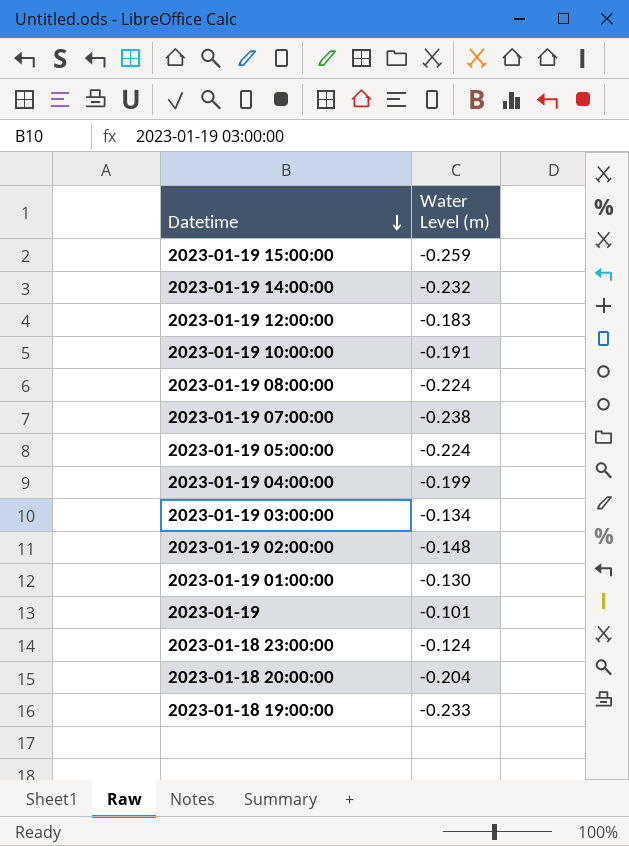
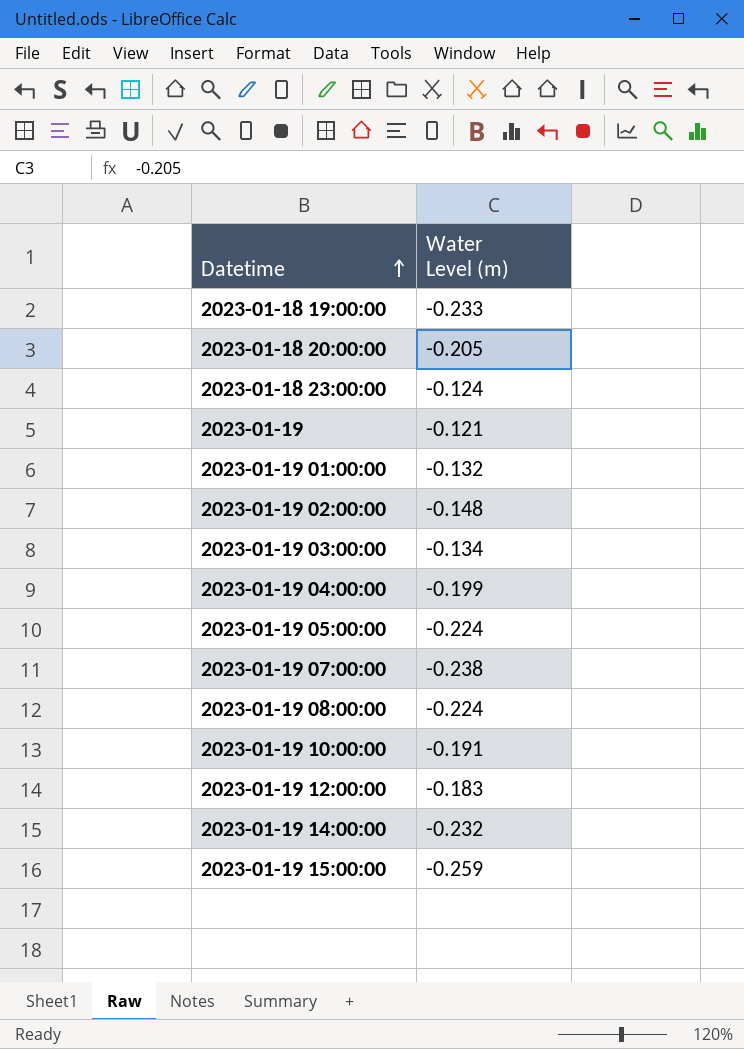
row order: Datetime descending -> Datetime ascending
2023-01-18 20:00:00 | Water Level (m): -0.204 -> -0.205
2023-01-19 | Water Level (m): -0.101 -> -0.121
2023-01-19 01:00:00 | Water Level (m): -0.130 -> -0.132

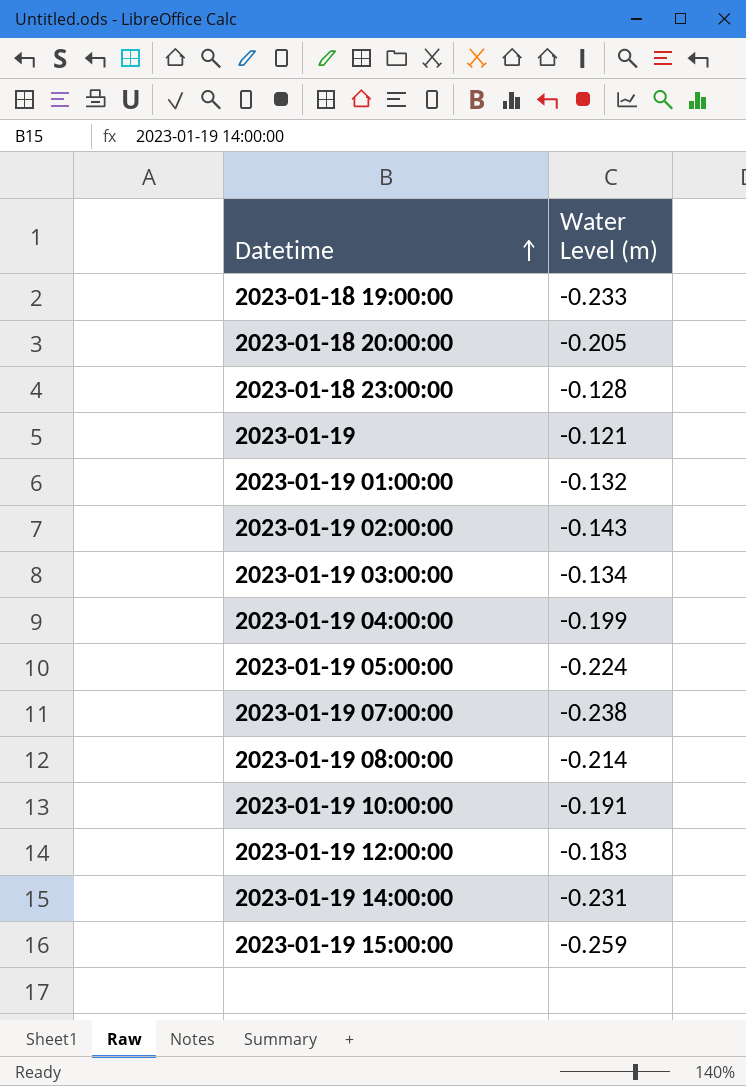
2023-01-18 23:00:00 | Water Level (m): -0.124 -> -0.128
2023-01-19 02:00:00 | Water Level (m): -0.148 -> -0.143
2023-01-19 08:00:00 | Water Level (m): -0.224 -> -0.214
2023-01-19 14:00:00 | Water Level (m): -0.232 -> -0.231

